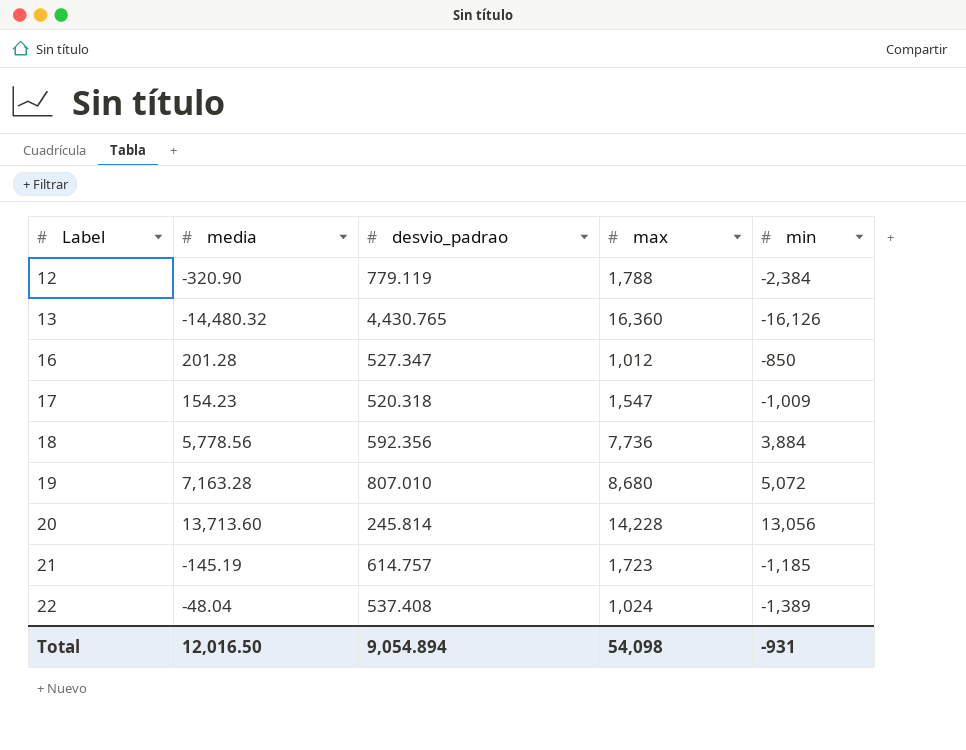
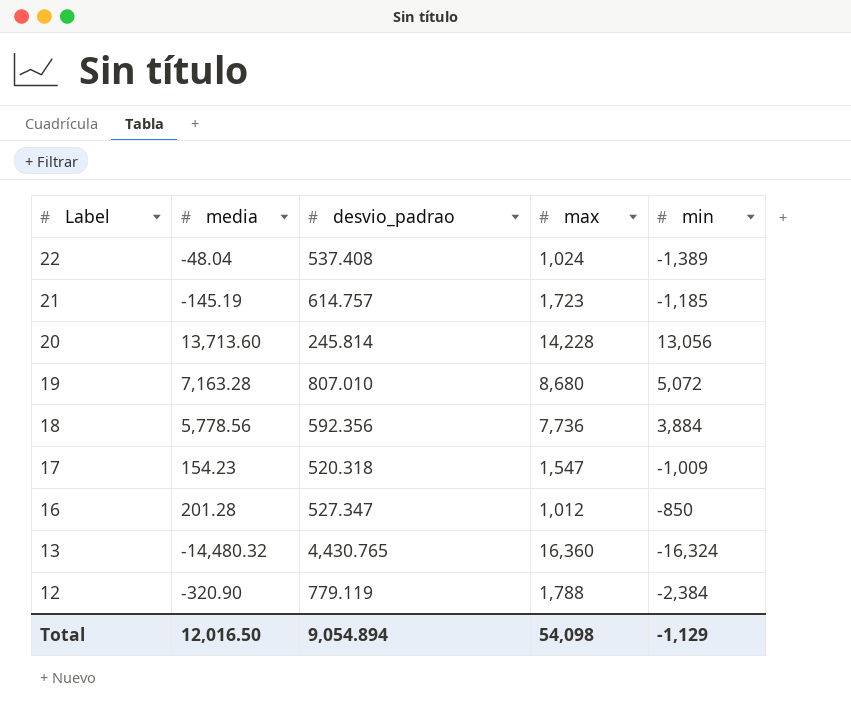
row order: Label ascending -> Label descending
13 | min: -16,126 -> -16,324
Total | min: -931 -> -1,129

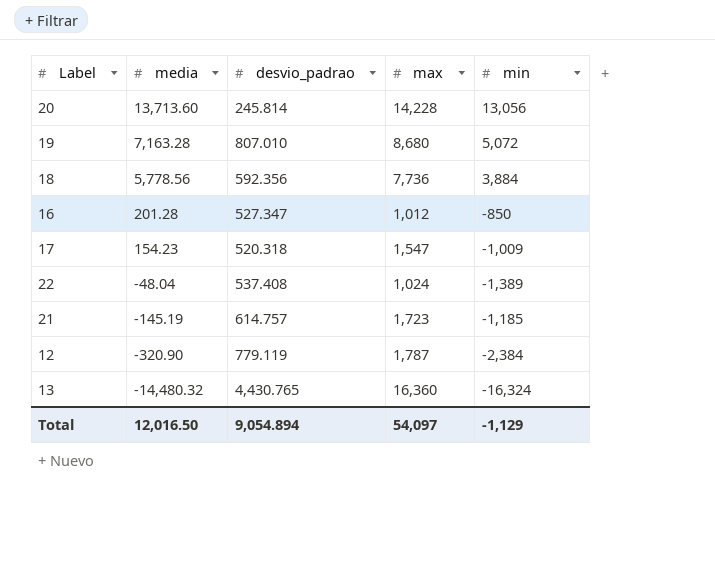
row order: Label descending -> media descending
12 | max: 1,788 -> 1,787
Total | max: 54,098 -> 54,097

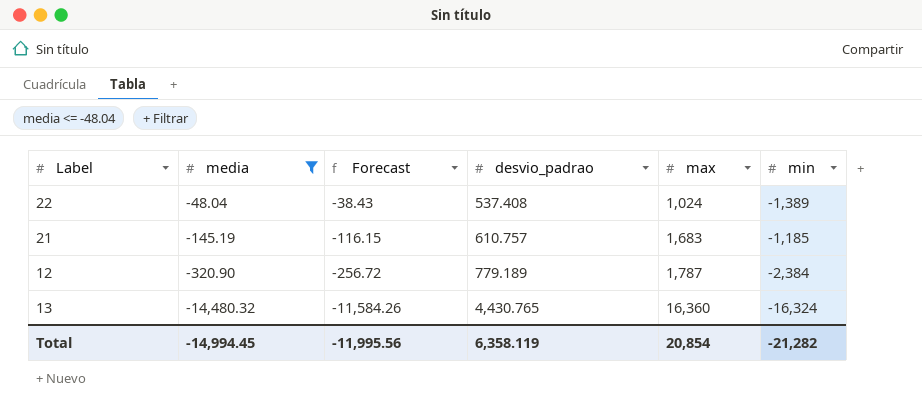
filter: none -> media <= -48.04
column Forecast | formula: none -> [media] * 0.8
21 | desvio_padrao: 614.757 -> 610.757
21 | max: 1,723 -> 1,683
12 | desvio_padrao: 779.119 -> 779.189
Total | media: 12,016.50 -> -14,994.45
Total | desvio_padrao: 9,054.894 -> 6,358.119
Total | max: 54,097 -> 20,854
Total | min: -1,129 -> -21,282

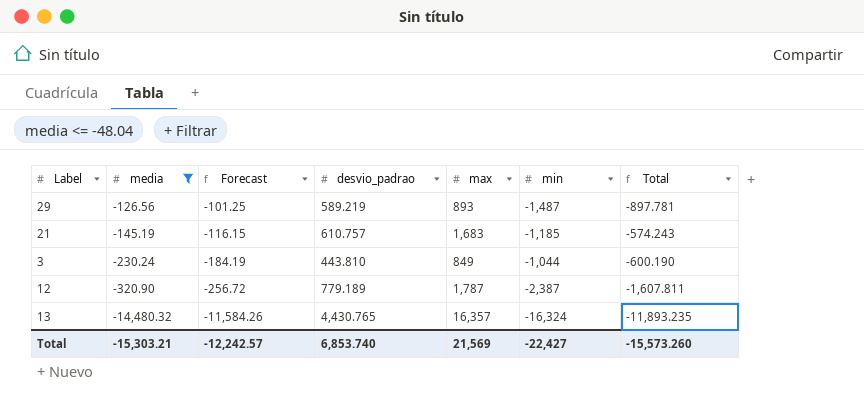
column Total | formula: none -> [desvio_padrao] + [min]
row 22: -48.04 | -38.43 | 537.408 | 1,024 | -1,389 -> none
row 29: none -> -126.56 | -101.25 | 589.219 | 893 | -1,487 | -897.781
row 3: none -> -230.24 | -184.19 | 443.810 | 849 | -1,044 | -600.190
12 | min: -2,384 -> -2,387
13 | max: 16,360 -> 16,357
Total | media: -14,994.45 -> -15,303.21
Total | Forecast: -11,995.56 -> -12,242.57
Total | desvio_padrao: 6,358.119 -> 6,853.740
Total | max: 20,854 -> 21,569
Total | min: -21,282 -> -22,427

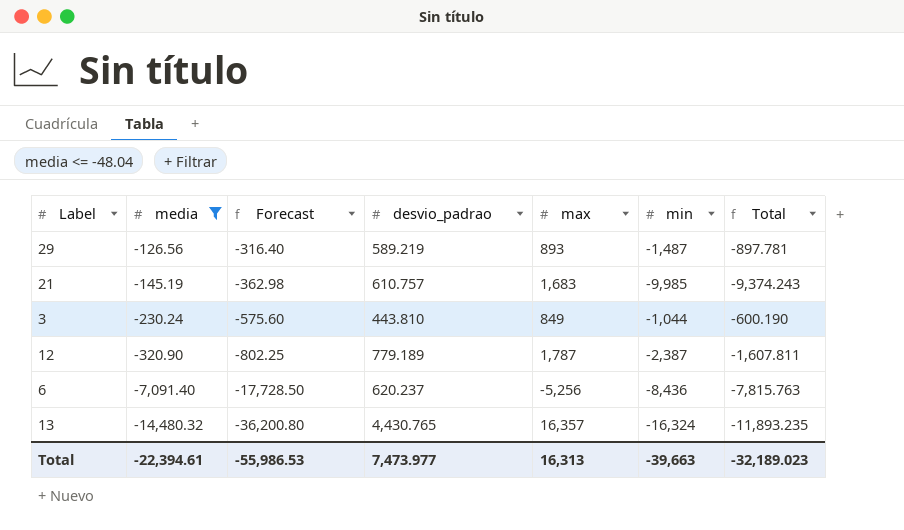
column Forecast | formula: [media] * 0.8 -> [media] * 2.5
21 | min: -1,185 -> -9,985
21 | Total: -574.243 -> -9,374.243
row 6: none -> -7,091.40 | -17,728.50 | 620.237 | -5,256 | -8,436 | -7,815.763
Total | media: -15,303.21 -> -22,394.61
Total | Forecast: -12,242.57 -> -55,986.53
Total | desvio_padrao: 6,853.740 -> 7,473.977
Total | max: 21,569 -> 16,313
Total | min: -22,427 -> -39,663
Total | Total: -15,573.260 -> -32,189.023

